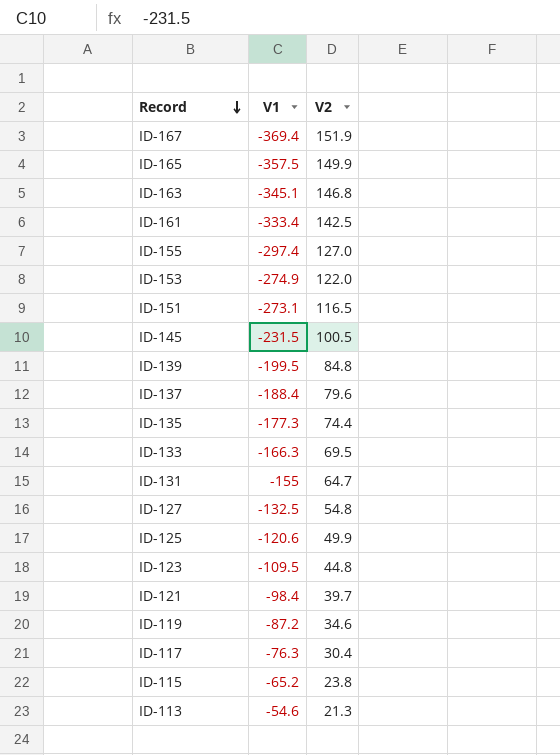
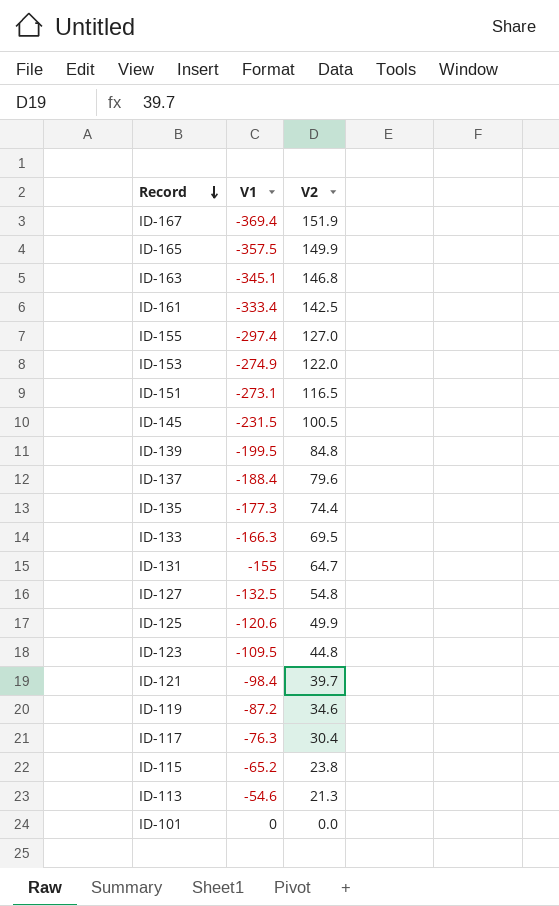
row ID-101: none -> 0 | 0.0

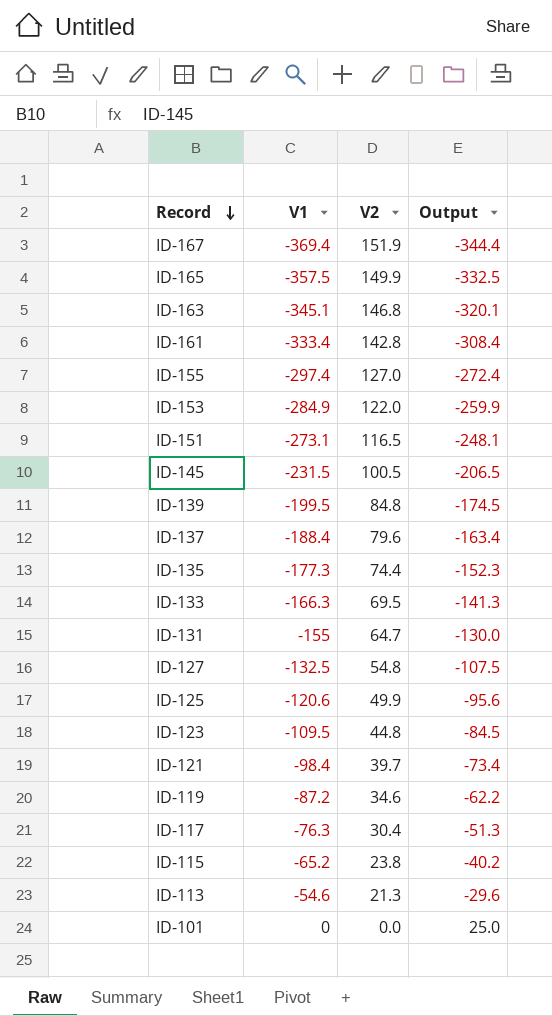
column Output | formula: none -> [V1] + 25
ID-161 | V2: 142.5 -> 142.8
ID-153 | V1: -274.9 -> -284.9

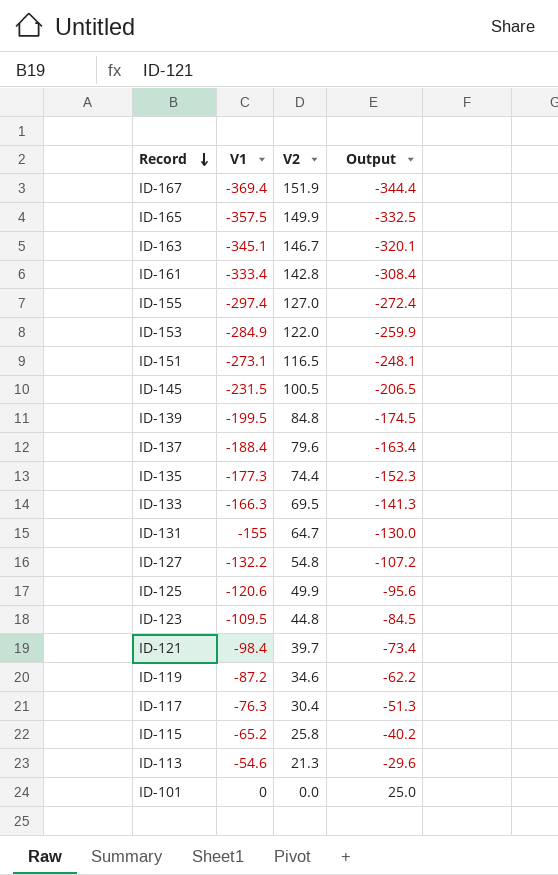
ID-163 | V2: 146.8 -> 146.7
ID-127 | V1: -132.5 -> -132.2
ID-127 | Output: -107.5 -> -107.2
ID-115 | V2: 23.8 -> 25.8

